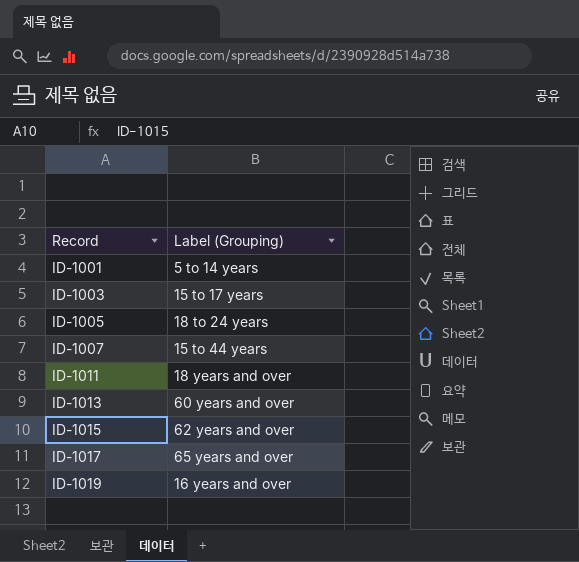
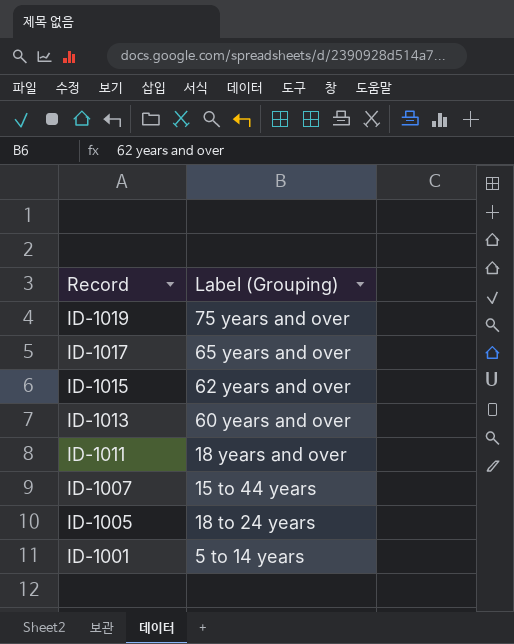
row order: Record ascending -> Record descending
row ID-1003: 15 to 17 years -> none
ID-1019 | Label (Grouping): 16 years and over -> 75 years and over

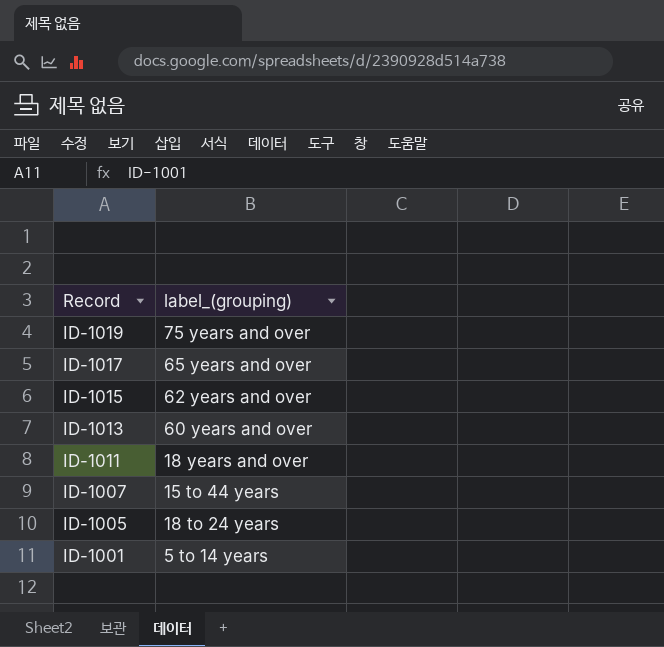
column name: Label (Grouping) -> label_(grouping)

